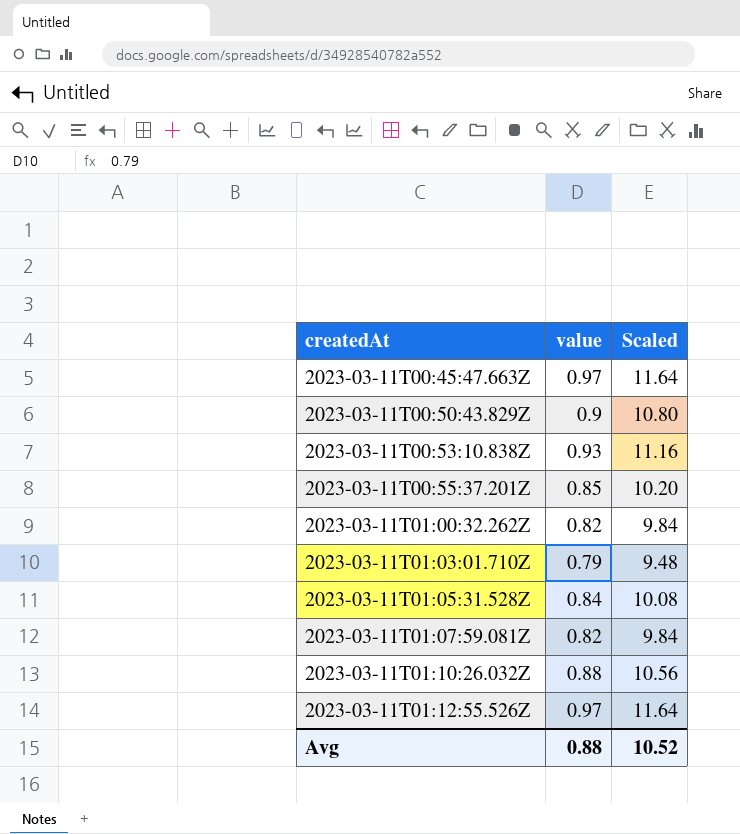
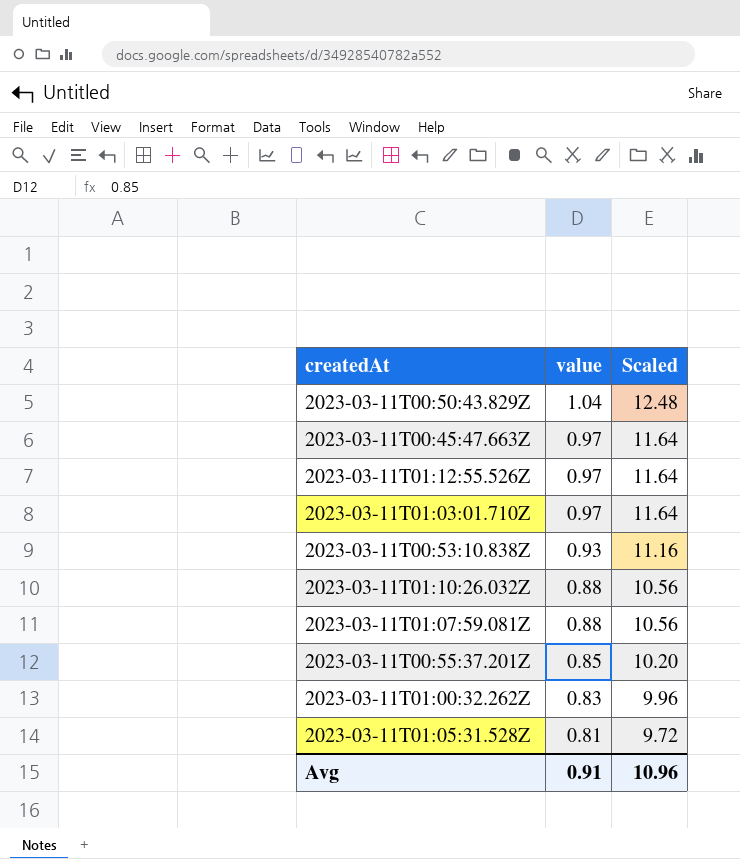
row order: createdAt ascending -> value descending
2023-03-11T00:50:43.829Z | value: 0.9 -> 1.04
2023-03-11T00:50:43.829Z | Scaled: 10.80 -> 12.48
2023-03-11T01:03:01.710Z | value: 0.79 -> 0.97
2023-03-11T01:03:01.710Z | Scaled: 9.48 -> 11.64
2023-03-11T01:07:59.081Z | value: 0.82 -> 0.88
2023-03-11T01:07:59.081Z | Scaled: 9.84 -> 10.56
2023-03-11T01:00:32.262Z | value: 0.82 -> 0.83
2023-03-11T01:00:32.262Z | Scaled: 9.84 -> 9.96
2023-03-11T01:05:31.528Z | value: 0.84 -> 0.81
2023-03-11T01:05:31.528Z | Scaled: 10.08 -> 9.72
Avg | value: 0.88 -> 0.91
Avg | Scaled: 10.52 -> 10.96

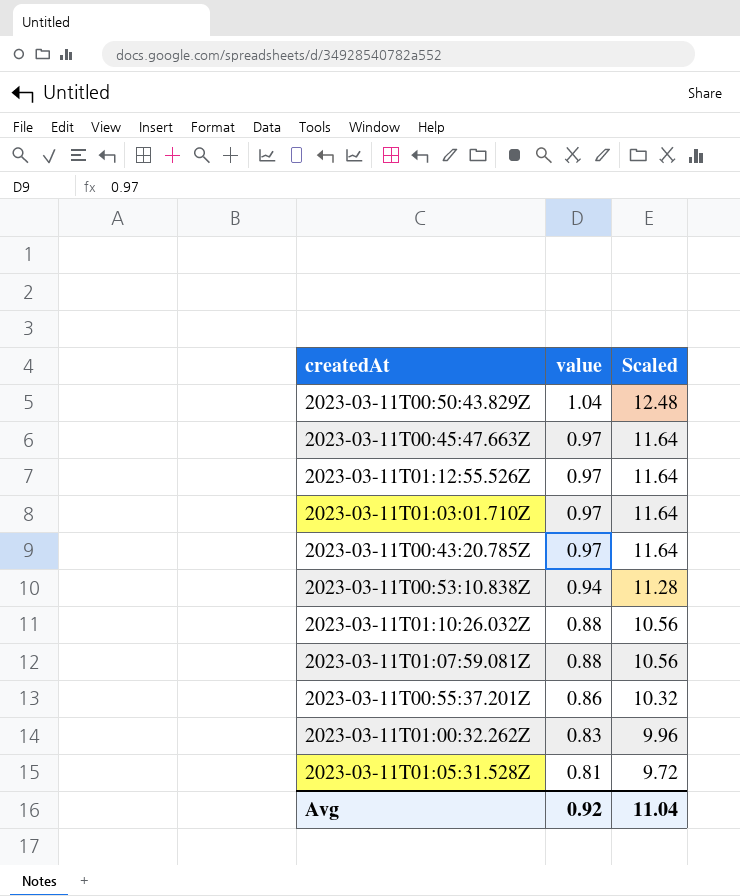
row 2023-03-11T00:43:20.785Z: none -> 0.97 | 11.64
2023-03-11T00:53:10.838Z | value: 0.93 -> 0.94
2023-03-11T00:53:10.838Z | Scaled: 11.16 -> 11.28
2023-03-11T00:55:37.201Z | value: 0.85 -> 0.86
2023-03-11T00:55:37.201Z | Scaled: 10.20 -> 10.32
Avg | value: 0.91 -> 0.92
Avg | Scaled: 10.96 -> 11.04

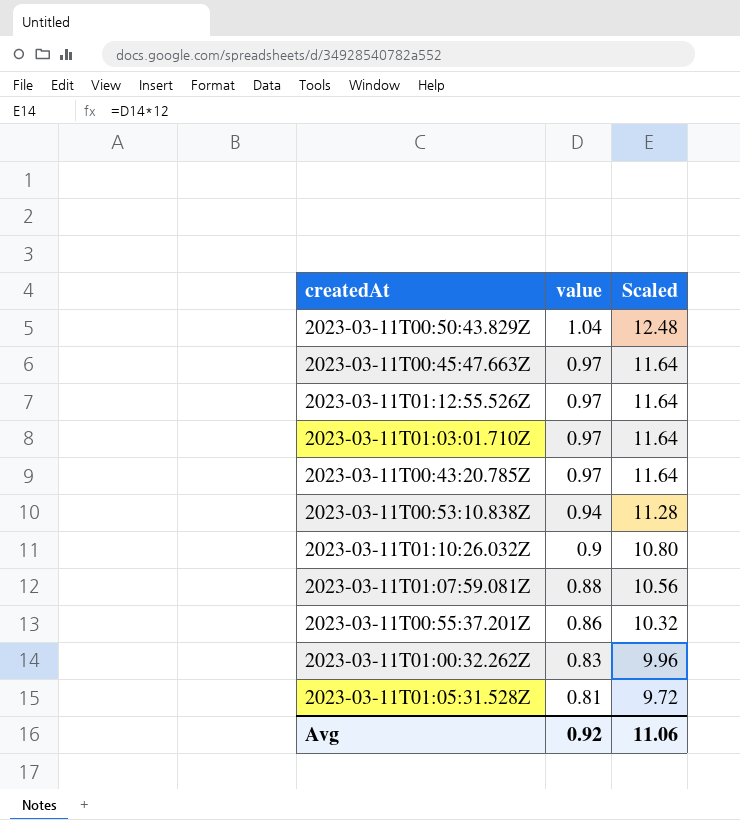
2023-03-11T01:10:26.032Z | value: 0.88 -> 0.9
2023-03-11T01:10:26.032Z | Scaled: 10.56 -> 10.80
Avg | Scaled: 11.04 -> 11.06

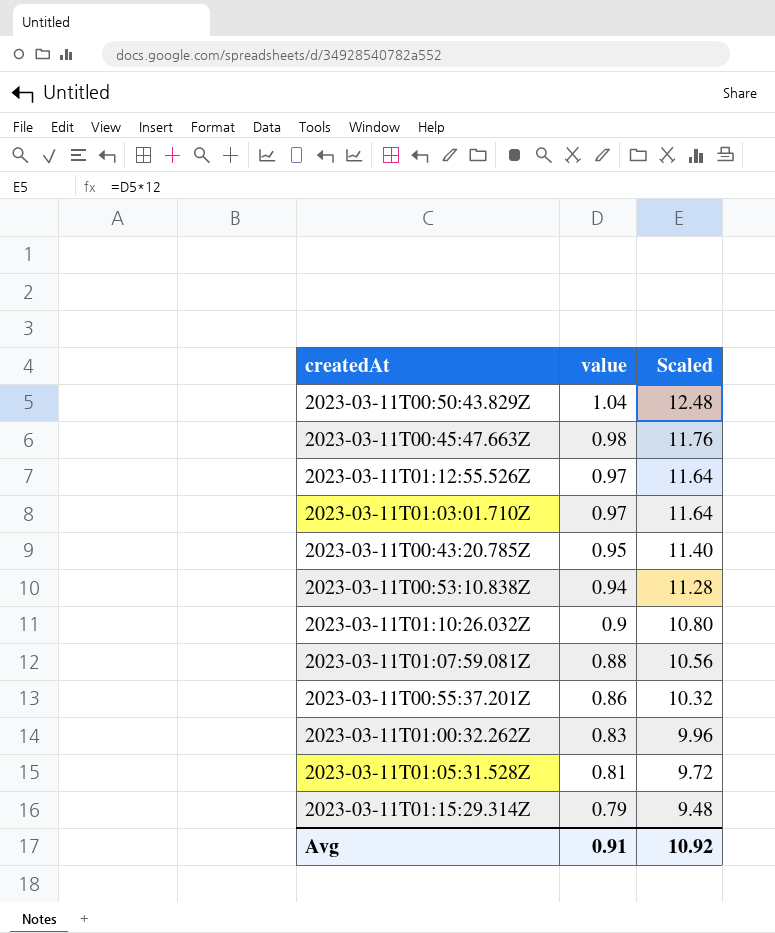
2023-03-11T00:45:47.663Z | value: 0.97 -> 0.98
2023-03-11T00:45:47.663Z | Scaled: 11.64 -> 11.76
2023-03-11T00:43:20.785Z | value: 0.97 -> 0.95
2023-03-11T00:43:20.785Z | Scaled: 11.64 -> 11.40
row 2023-03-11T01:15:29.314Z: none -> 0.79 | 9.48
Avg | value: 0.92 -> 0.91
Avg | Scaled: 11.06 -> 10.92

